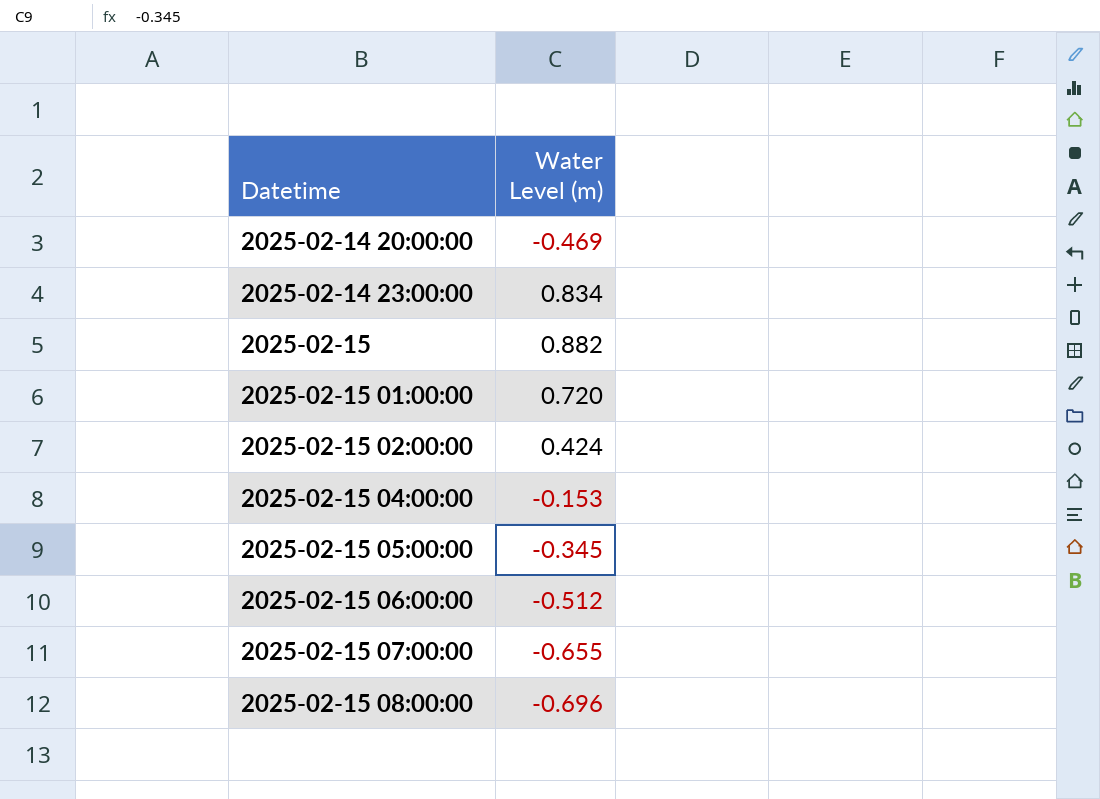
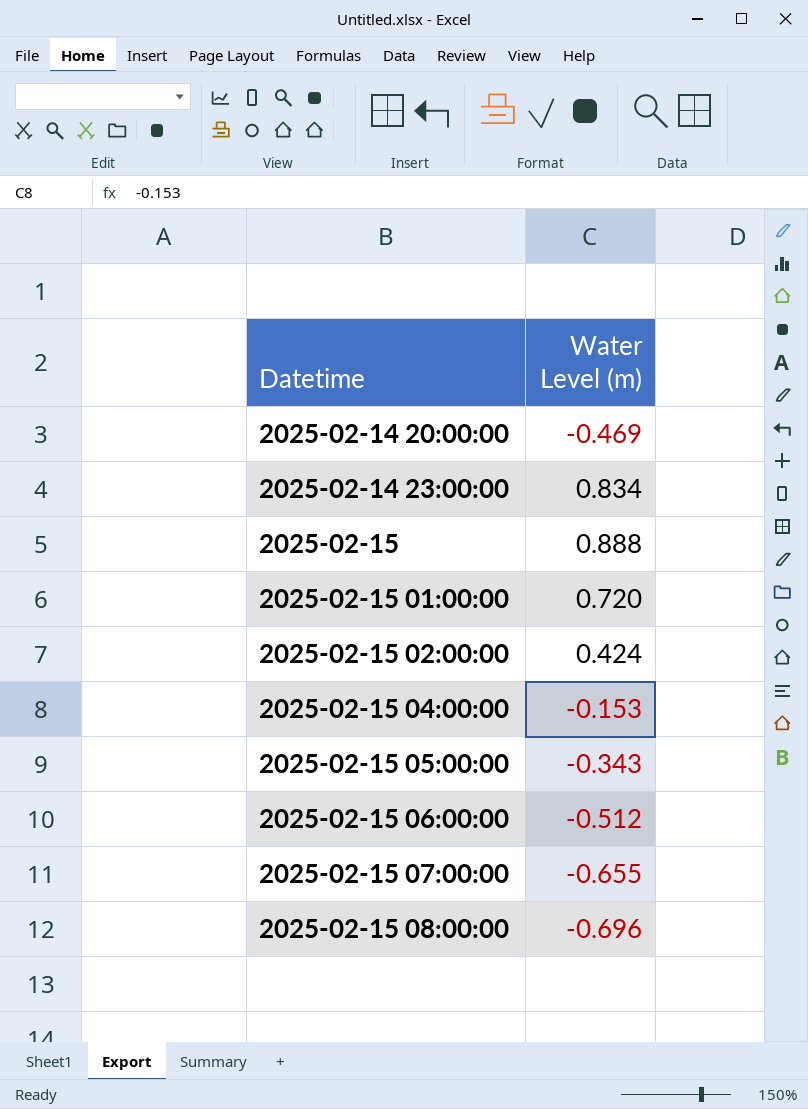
2025-02-15 | Water Level (m): 0.882 -> 0.888
2025-02-15 05:00:00 | Water Level (m): -0.345 -> -0.343

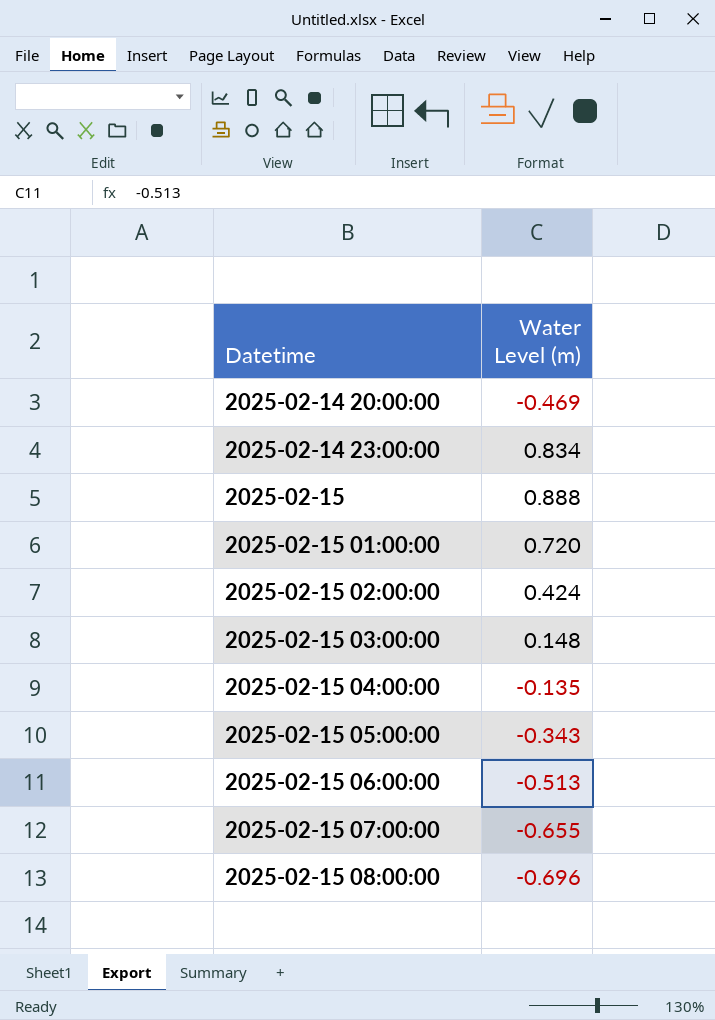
row 2025-02-15 03:00:00: none -> 0.148
2025-02-15 04:00:00 | Water Level (m): -0.153 -> -0.135
2025-02-15 06:00:00 | Water Level (m): -0.512 -> -0.513

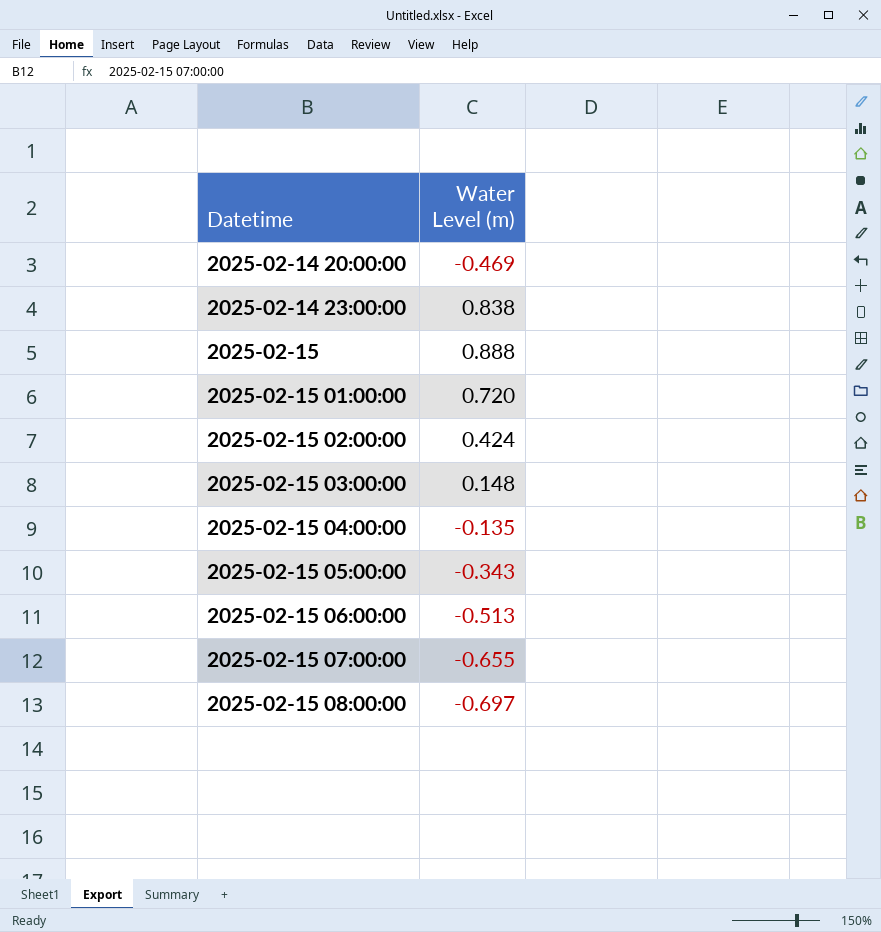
2025-02-14 23:00:00 | Water Level (m): 0.834 -> 0.838
2025-02-15 08:00:00 | Water Level (m): -0.696 -> -0.697

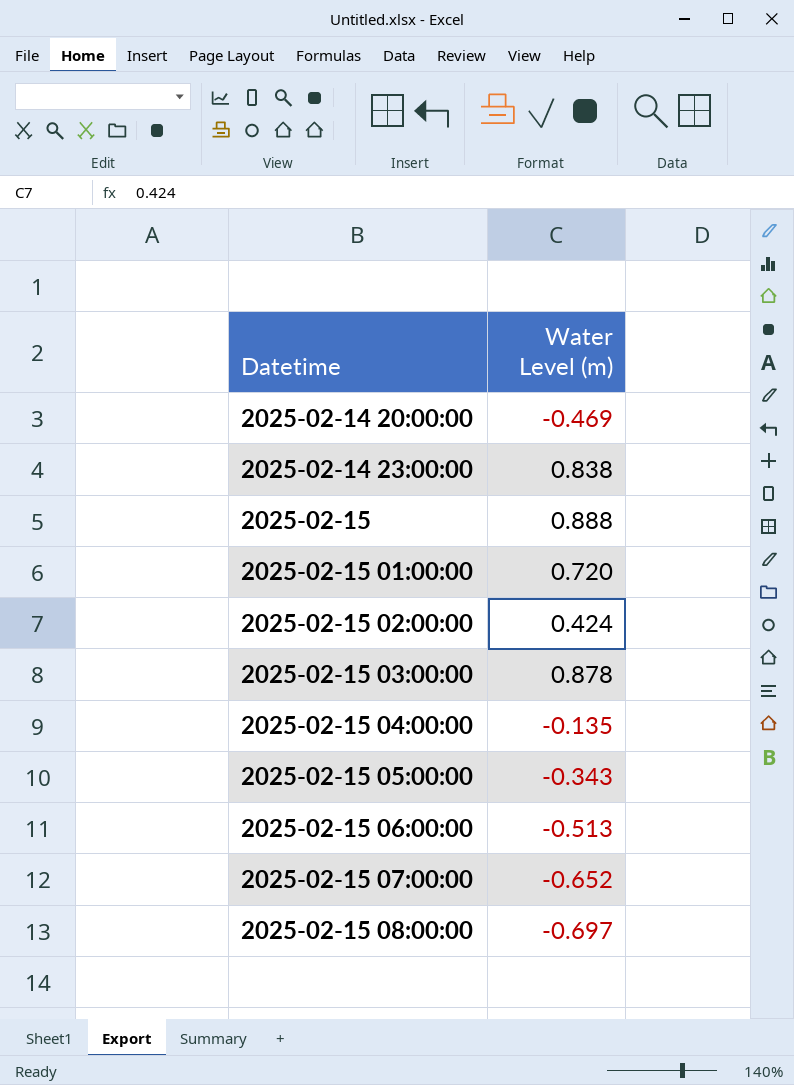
2025-02-15 03:00:00 | Water Level (m): 0.148 -> 0.878
2025-02-15 07:00:00 | Water Level (m): -0.655 -> -0.652

